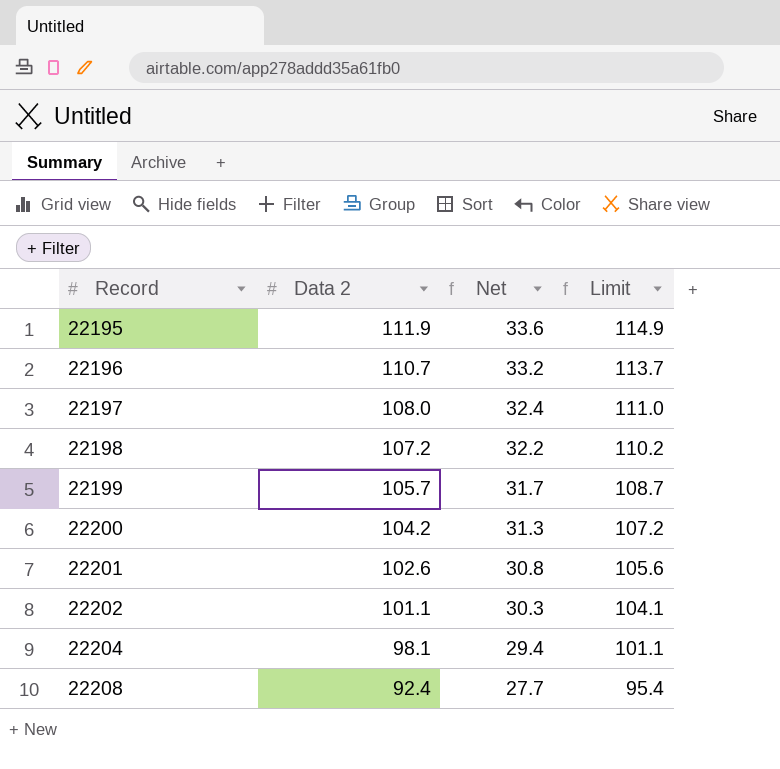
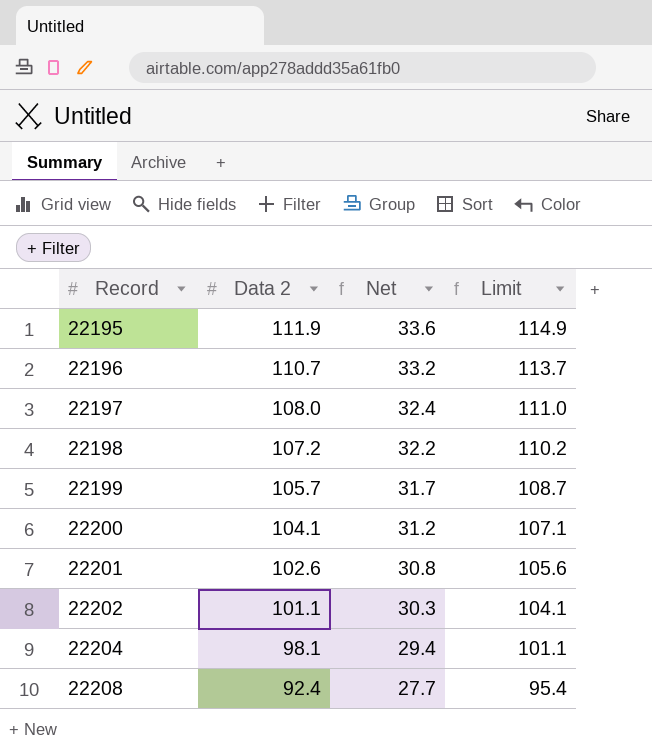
22200 | Data 2: 104.2 -> 104.1
22200 | Net: 31.3 -> 31.2
22200 | Limit: 107.2 -> 107.1

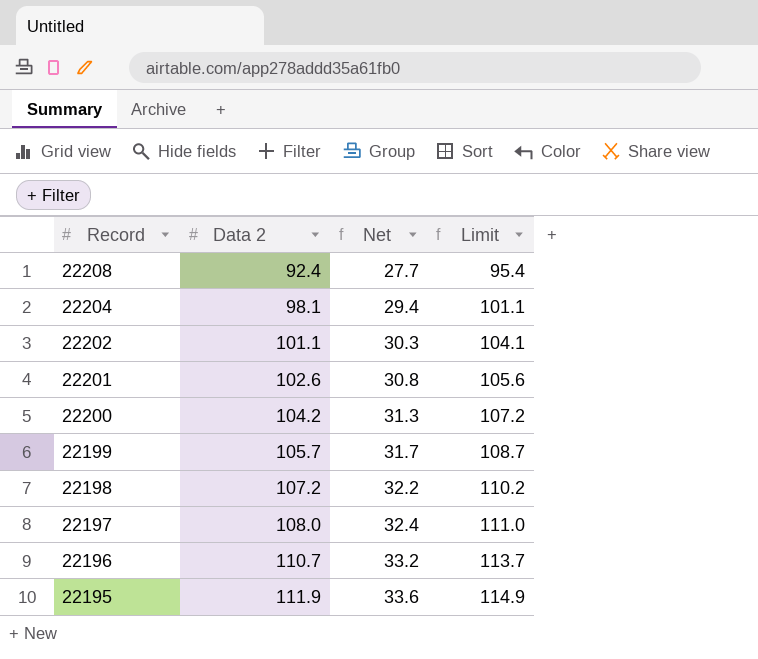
row order: Record ascending -> Record descending
22200 | Data 2: 104.1 -> 104.2
22200 | Net: 31.2 -> 31.3
22200 | Limit: 107.1 -> 107.2

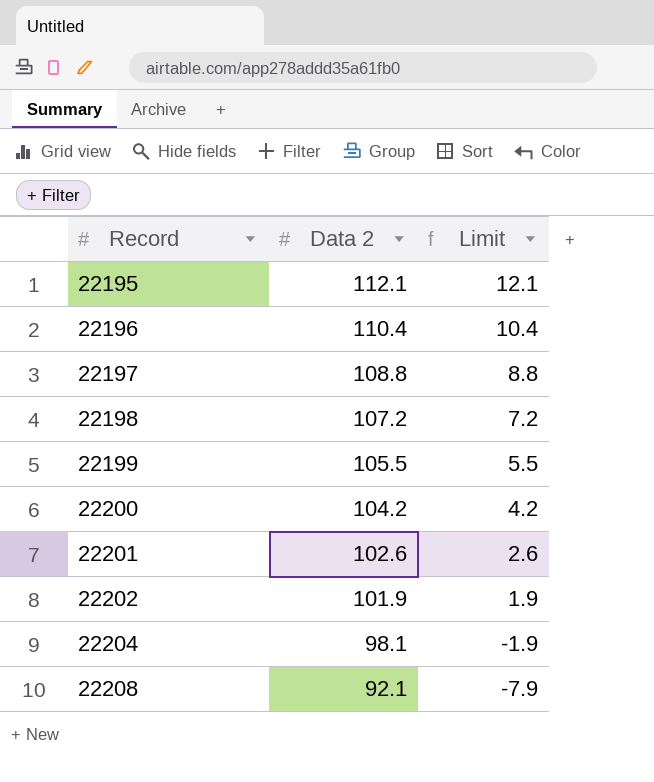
row order: Record descending -> Record ascending
column Net | formula: [Data 2] * 0.3 -> none
column Limit | formula: [Data 2] + 3 -> [Data 2] - 100
22195 | Data 2: 111.9 -> 112.1
22196 | Data 2: 110.7 -> 110.4
22197 | Data 2: 108.0 -> 108.8
22199 | Data 2: 105.7 -> 105.5
22202 | Data 2: 101.1 -> 101.9
22208 | Data 2: 92.4 -> 92.1

